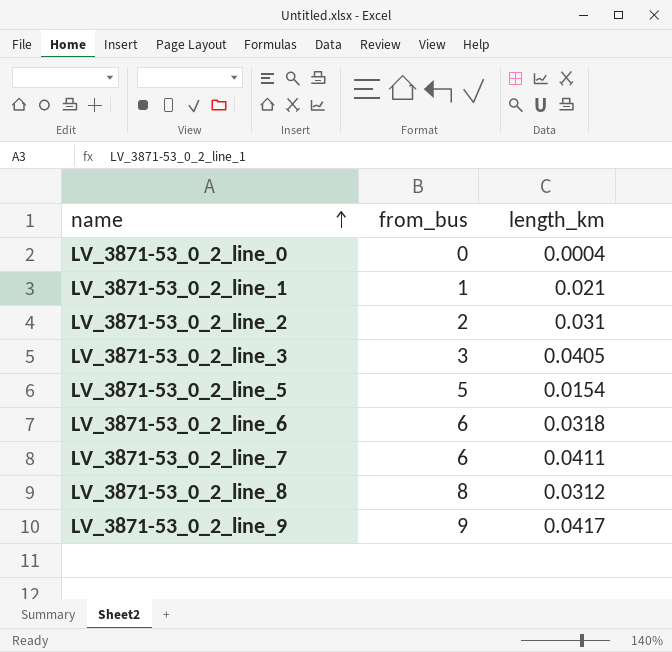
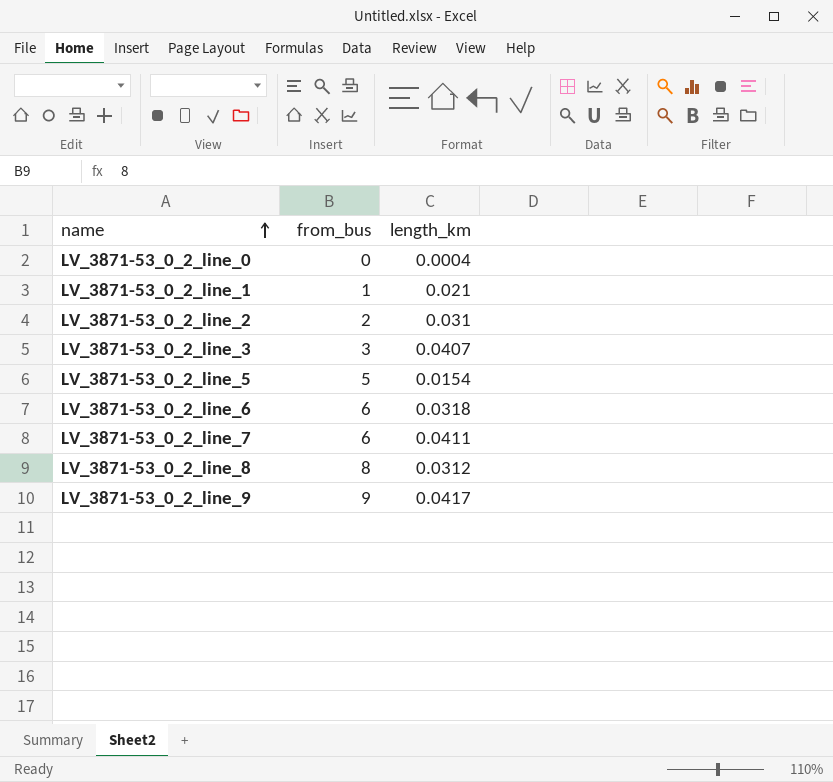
LV_3871-53_0_2_line_3 | length_km: 0.0405 -> 0.0407

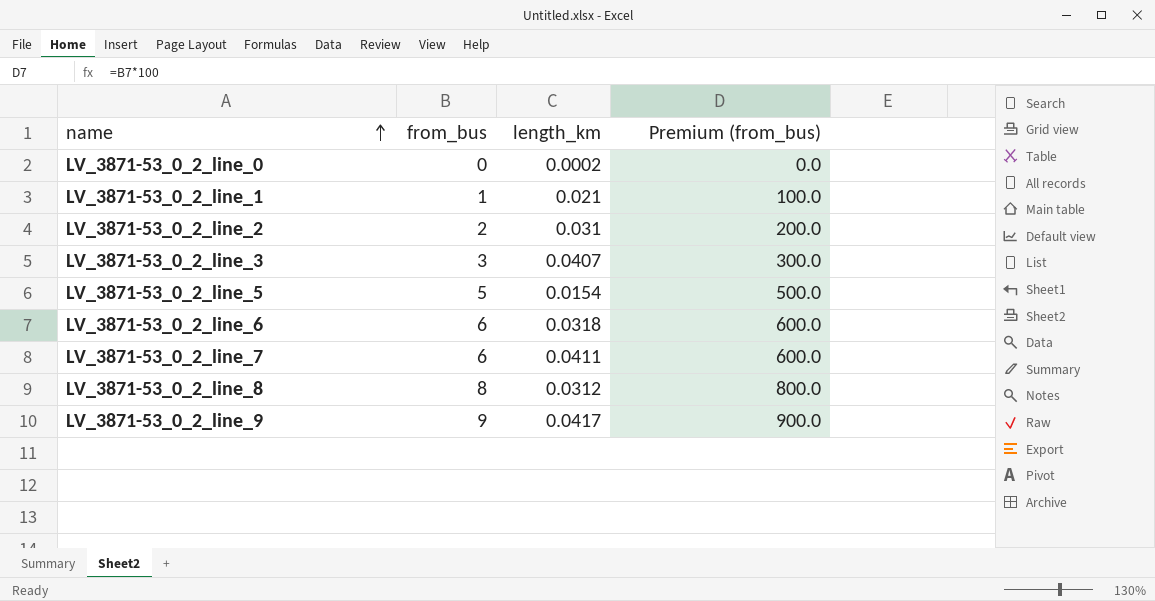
column Premium (from_bus) | formula: none -> [from_bus] * 100
LV_3871-53_0_2_line_0 | length_km: 0.0004 -> 0.0002

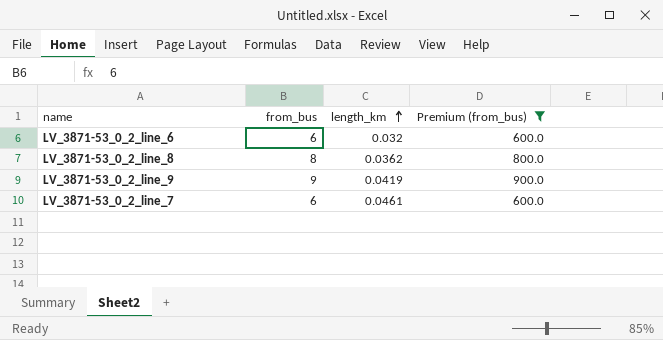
filter: none -> Premium (from_bus) >= 600.0
row order: name ascending -> length_km ascending
LV_3871-53_0_2_line_6 | length_km: 0.0318 -> 0.032
LV_3871-53_0_2_line_8 | length_km: 0.0312 -> 0.0362
LV_3871-53_0_2_line_9 | length_km: 0.0417 -> 0.0419
LV_3871-53_0_2_line_7 | length_km: 0.0411 -> 0.0461

